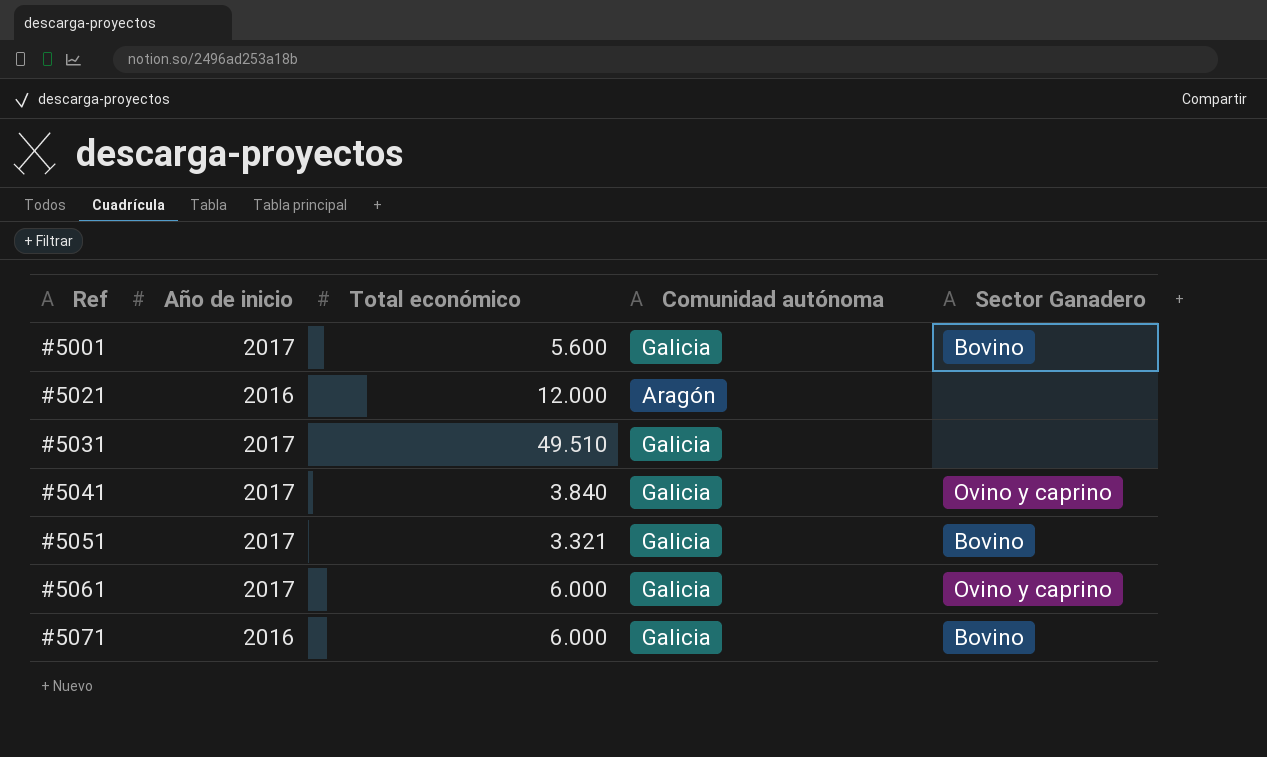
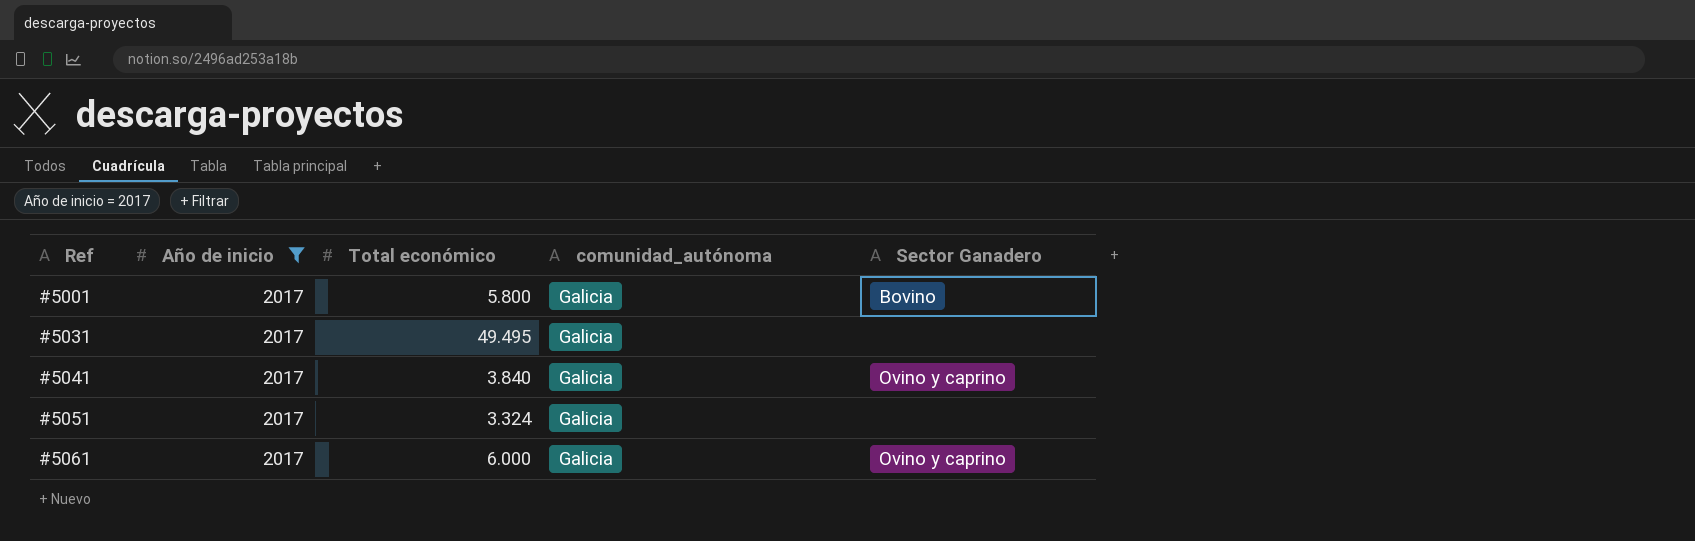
filter: none -> Año de inicio = 2017
column name: Comunidad autónoma -> comunidad_autónoma
#5001 | Total económico: 5.600 -> 5.800
#5031 | Total económico: 49.510 -> 49.495
#5051 | Total económico: 3.321 -> 3.324
#5051 | Sector Ganadero: Bovino -> none

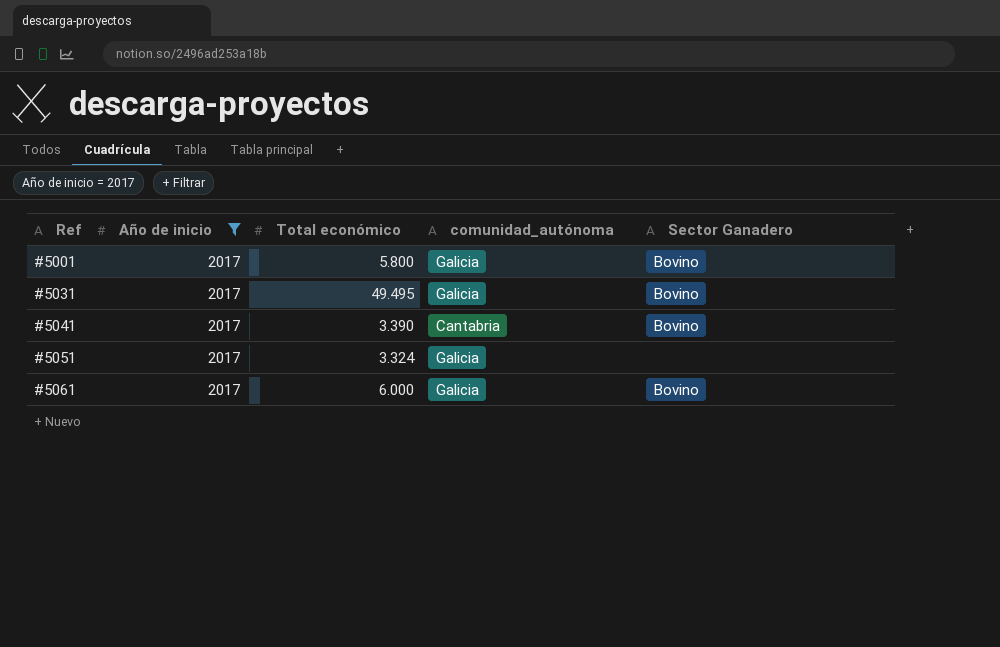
#5031 | Sector Ganadero: none -> Bovino
#5041 | Total económico: 3.840 -> 3.390
#5041 | comunidad_autónoma: Galicia -> Cantabria
#5041 | Sector Ganadero: Ovino y caprino -> Bovino
#5061 | Sector Ganadero: Ovino y caprino -> Bovino

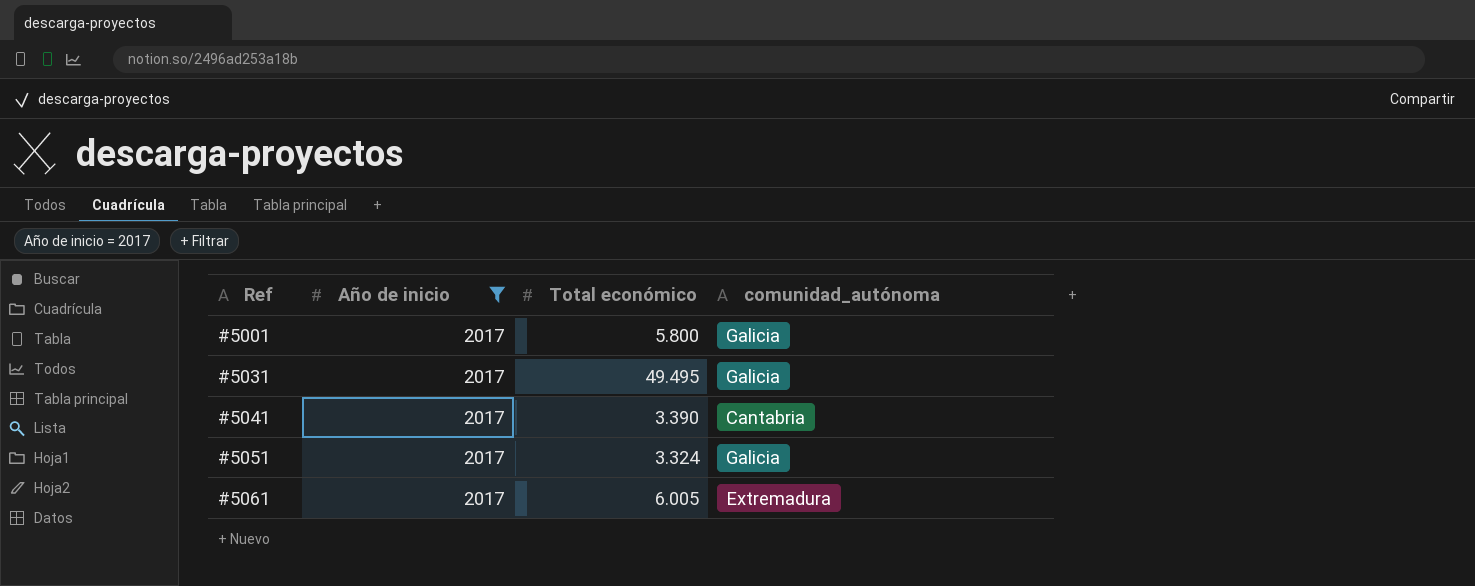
column Sector Ganadero | position: 5 -> none
#5061 | Total económico: 6.000 -> 6.005
#5061 | comunidad_autónoma: Galicia -> Extremadura

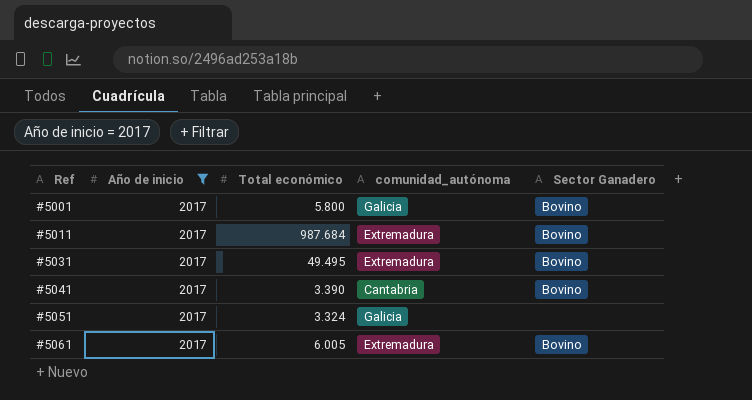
column Sector Ganadero | position: none -> 5
row #5011: none -> 2017 | 987.684 | Extremadura | Bovino
#5031 | comunidad_autónoma: Galicia -> Extremadura

